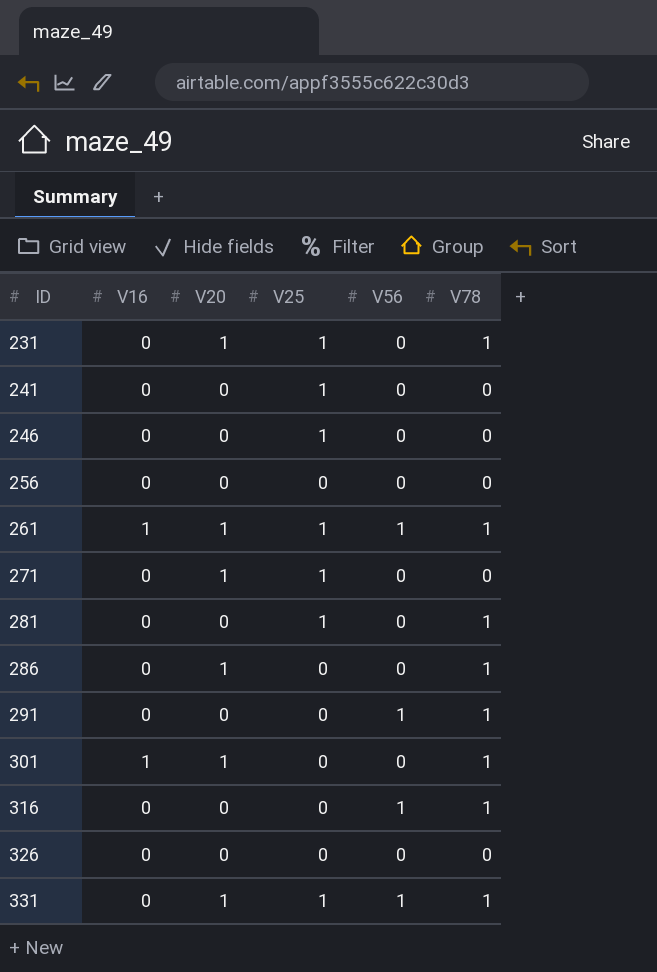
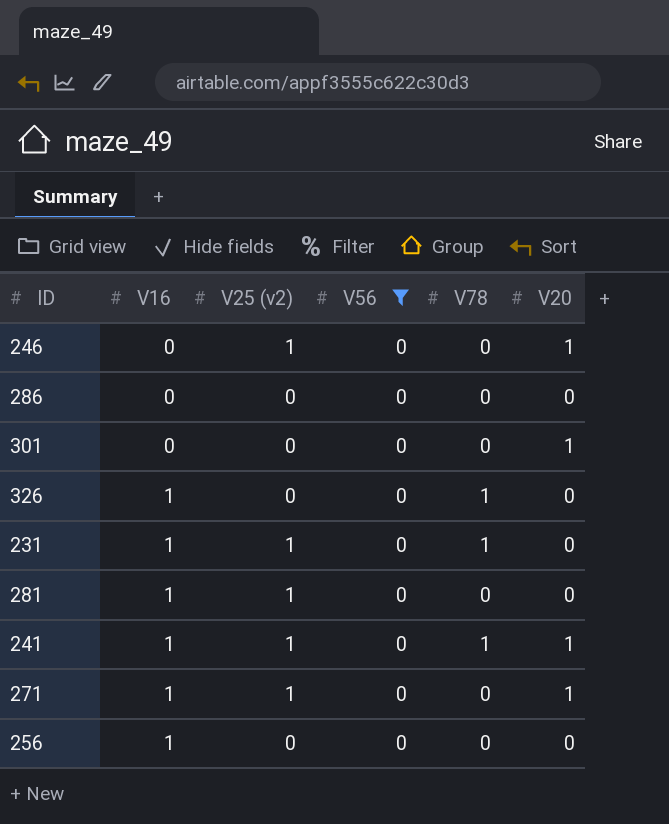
filter: none -> V56 = 0
row order: ID ascending -> V16 ascending
column name: V25 -> V25 (v2)
column V20 | position: 3 -> 6
246 | V20: 0 -> 1
286 | V78: 1 -> 0
286 | V20: 1 -> 0
301 | V16: 1 -> 0
301 | V78: 1 -> 0
326 | V16: 0 -> 1
326 | V78: 0 -> 1
231 | V16: 0 -> 1
231 | V20: 1 -> 0
281 | V16: 0 -> 1
281 | V78: 1 -> 0
241 | V16: 0 -> 1
241 | V78: 0 -> 1
241 | V20: 0 -> 1
271 | V16: 0 -> 1
256 | V16: 0 -> 1

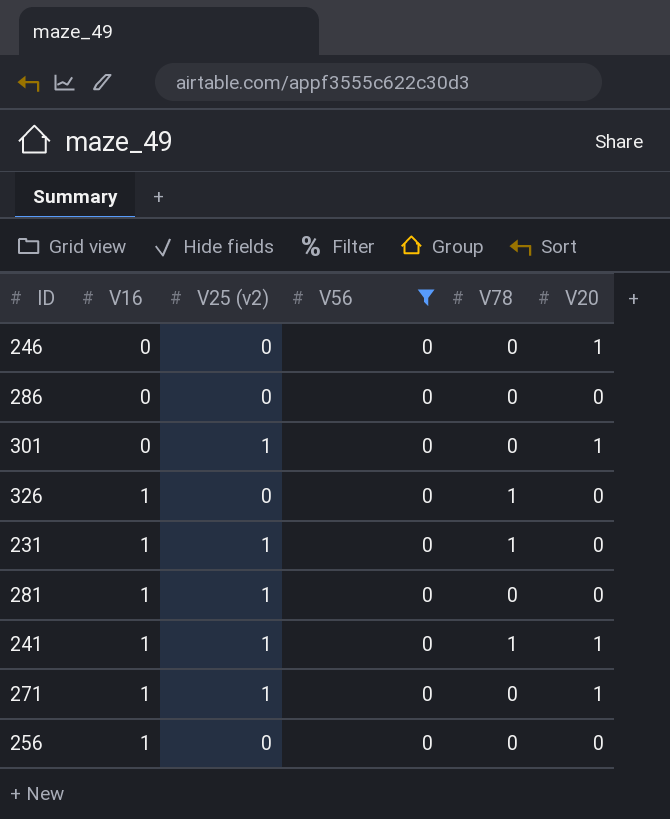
246 | V25 (v2): 1 -> 0
301 | V25 (v2): 0 -> 1

